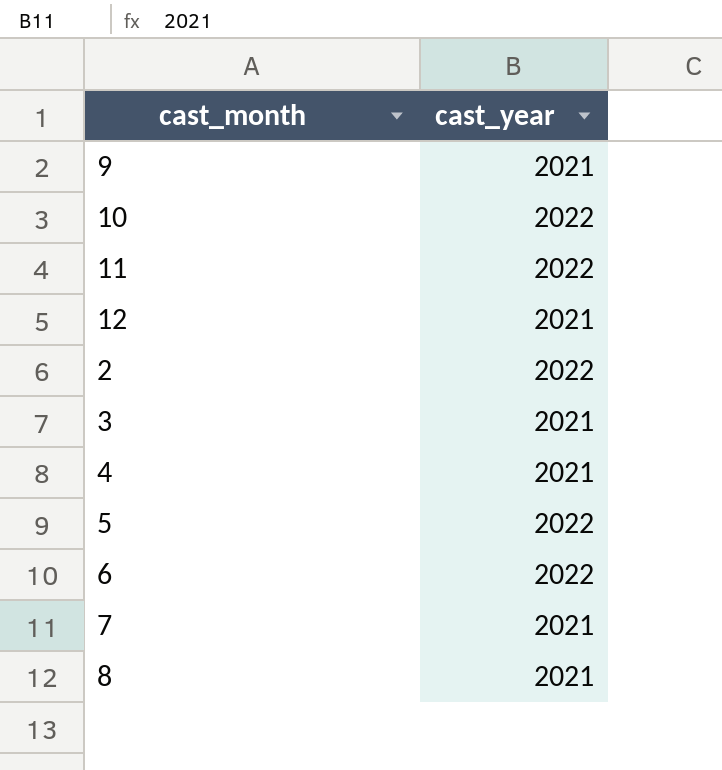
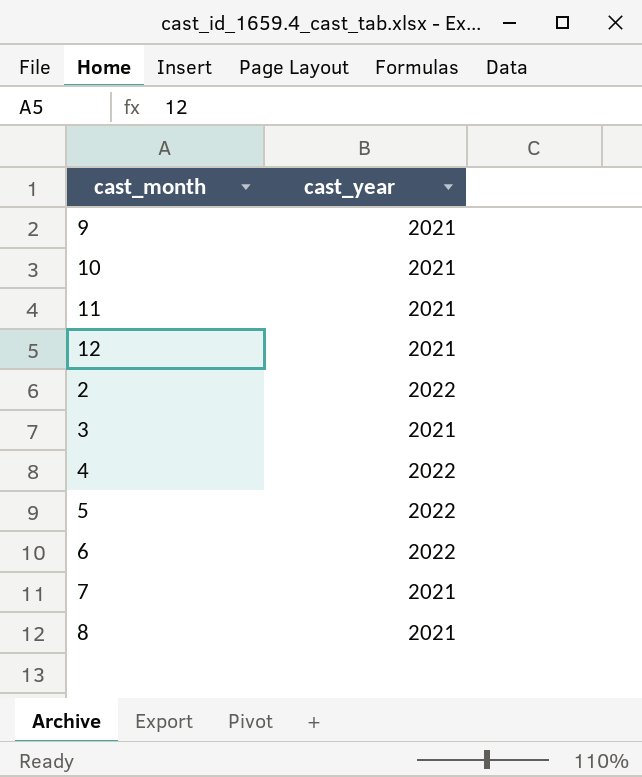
10 | cast_year: 2022 -> 2021
11 | cast_year: 2022 -> 2021
4 | cast_year: 2021 -> 2022

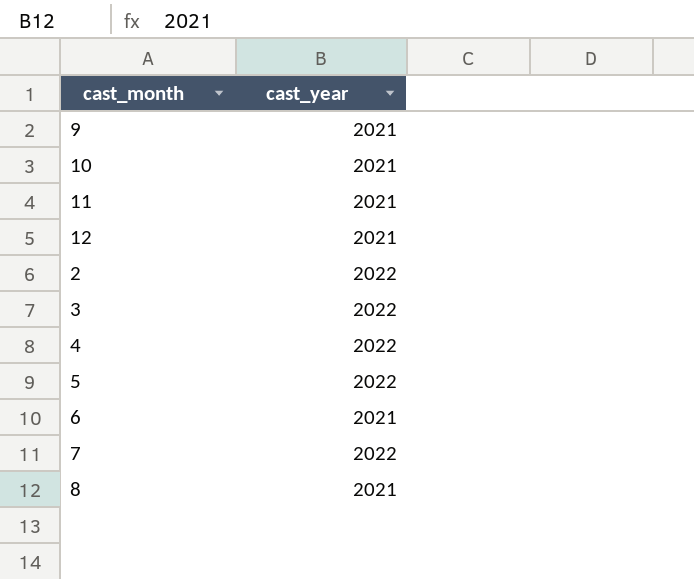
3 | cast_year: 2021 -> 2022
6 | cast_year: 2022 -> 2021
7 | cast_year: 2021 -> 2022

